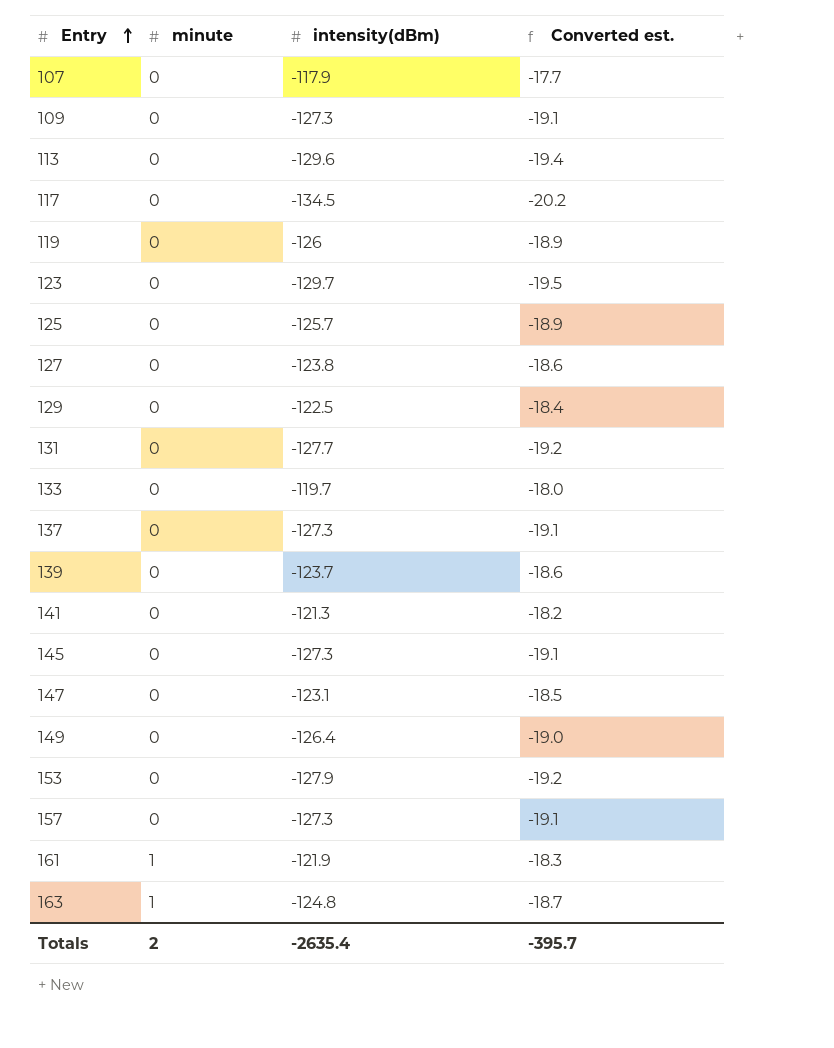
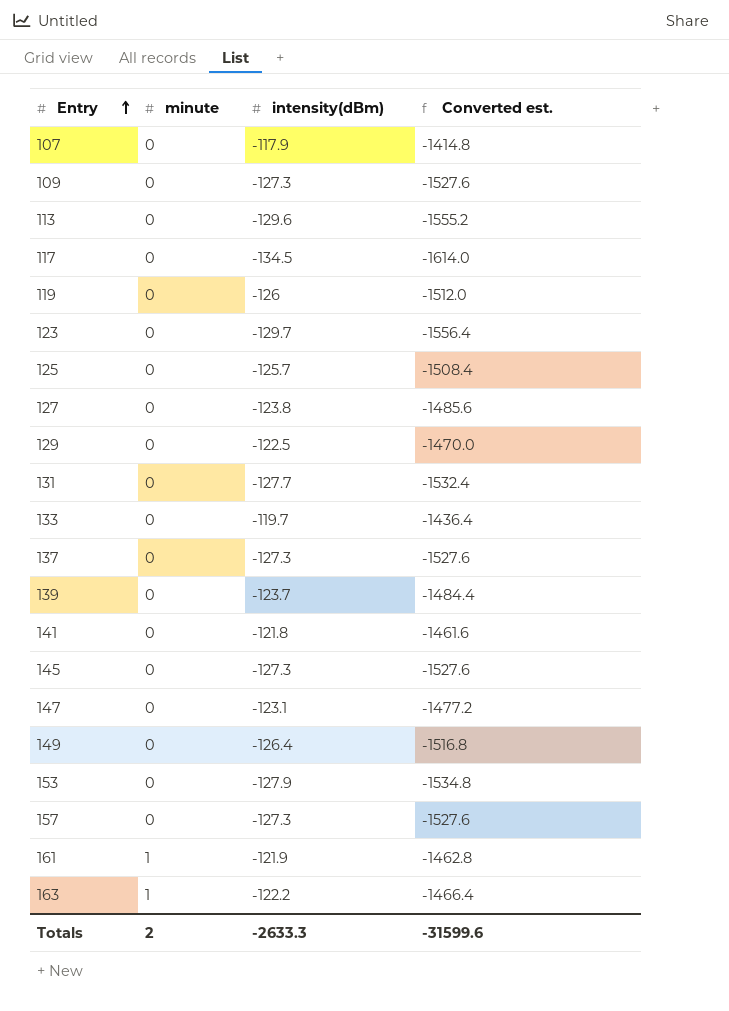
column Converted est. | formula: [intensity(dBm)] * 0.15 -> [intensity(dBm)] * 12
141 | intensity(dBm): -121.3 -> -121.8
163 | intensity(dBm): -124.8 -> -122.2
Totals | intensity(dBm): -2635.4 -> -2633.3
Totals | Converted est.: -395.7 -> -31599.6

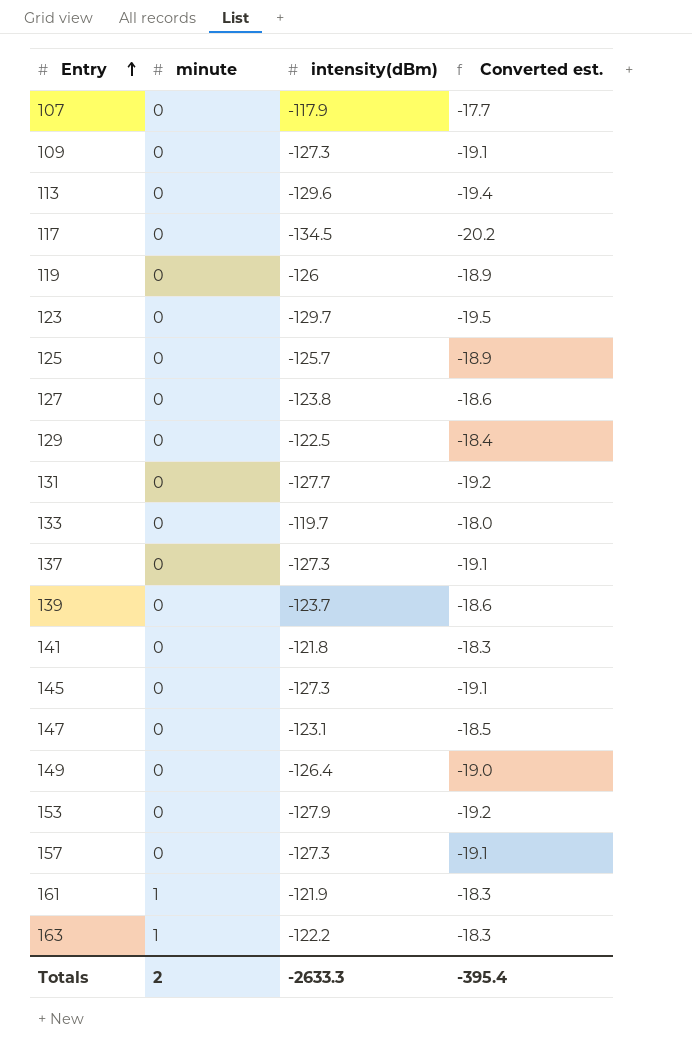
column Converted est. | formula: [intensity(dBm)] * 12 -> [intensity(dBm)] * 0.15
Totals | Converted est.: -31599.6 -> -395.4

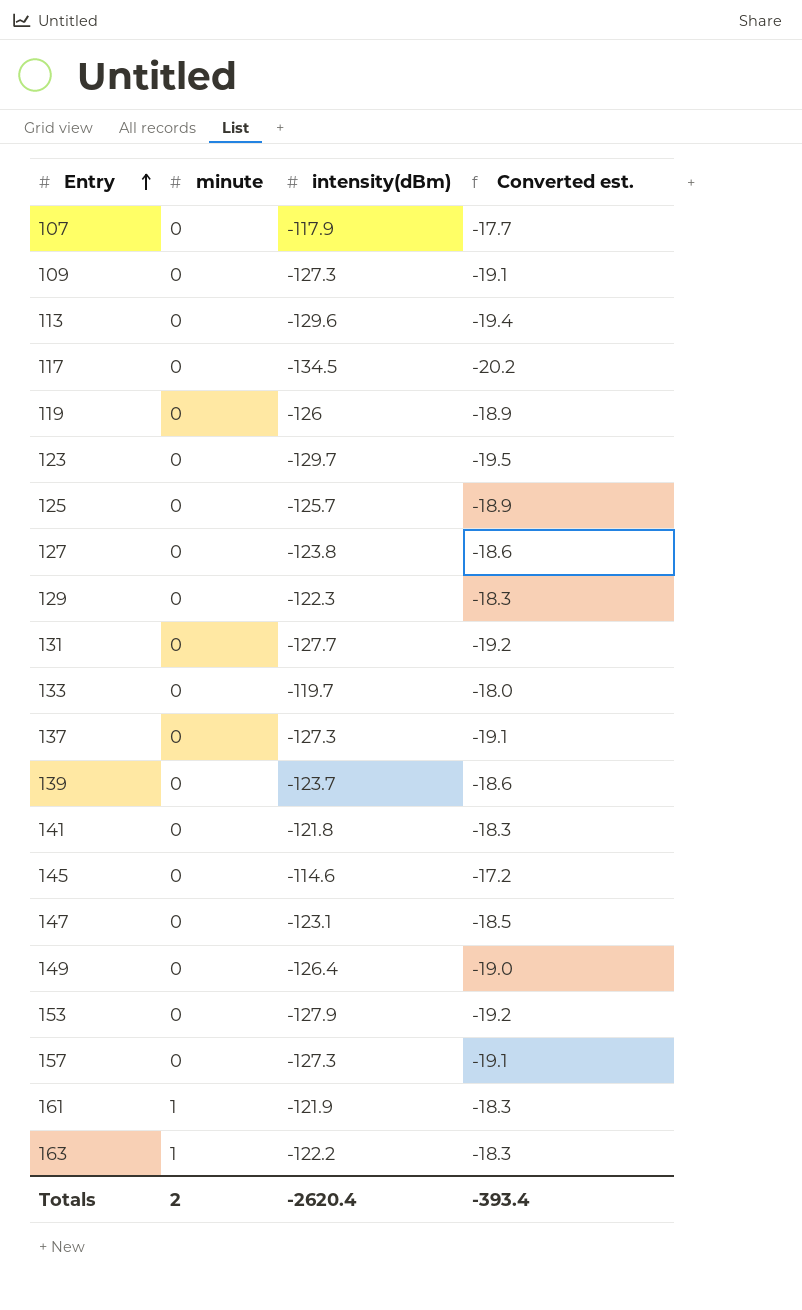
129 | intensity(dBm): -122.5 -> -122.3
129 | Converted est.: -18.4 -> -18.3
145 | intensity(dBm): -127.3 -> -114.6
145 | Converted est.: -19.1 -> -17.2
Totals | intensity(dBm): -2633.3 -> -2620.4
Totals | Converted est.: -395.4 -> -393.4

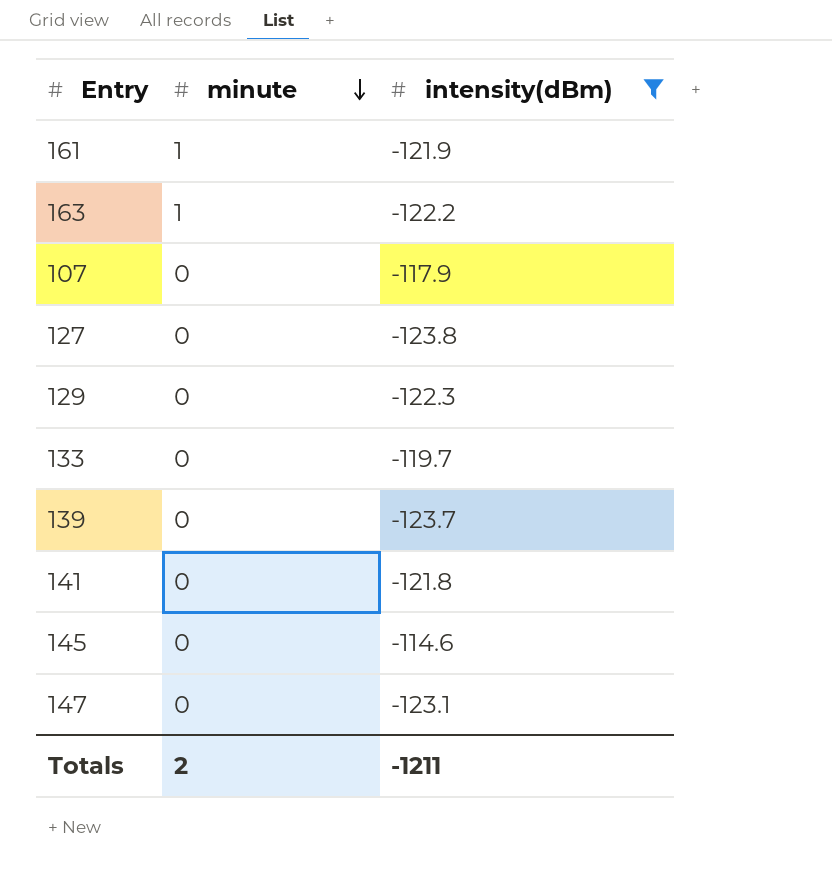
filter: none -> intensity(dBm) >= -123.8
row order: Entry ascending -> minute descending
column Converted est. | formula: [intensity(dBm)] * 0.15 -> none
Totals | intensity(dBm): -2620.4 -> -1211

